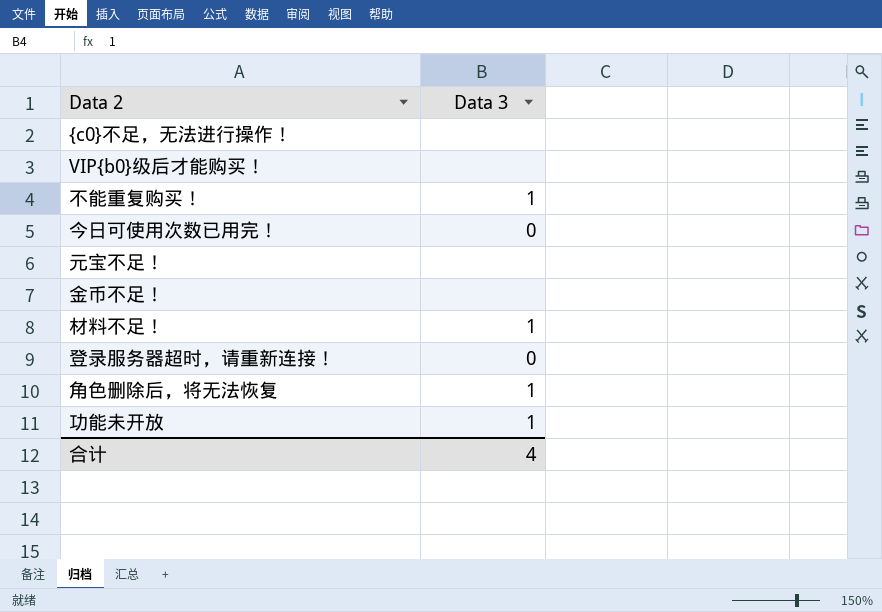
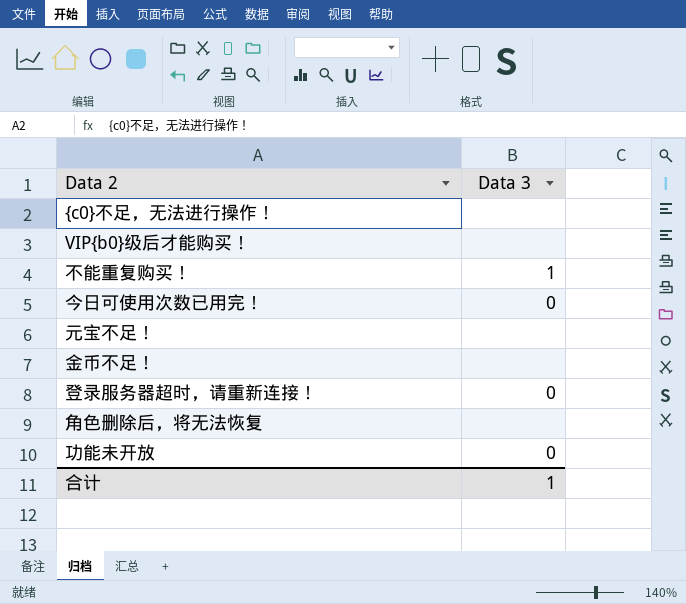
row 材料不足！: 1 -> none
角色删除后，将无法恢复 | Data 3: 1 -> none
功能未开放 | Data 3: 1 -> 0
合计 | Data 3: 4 -> 1

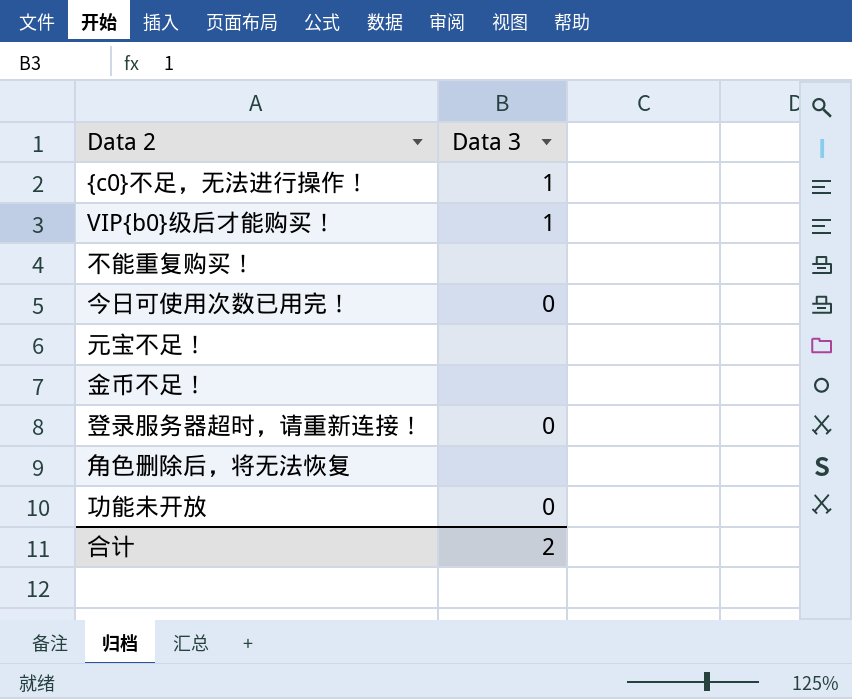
{c0}不足，无法进行操作！ | Data 3: none -> 1
VIP{b0}级后才能购买！ | Data 3: none -> 1
不能重复购买！ | Data 3: 1 -> none
合计 | Data 3: 1 -> 2

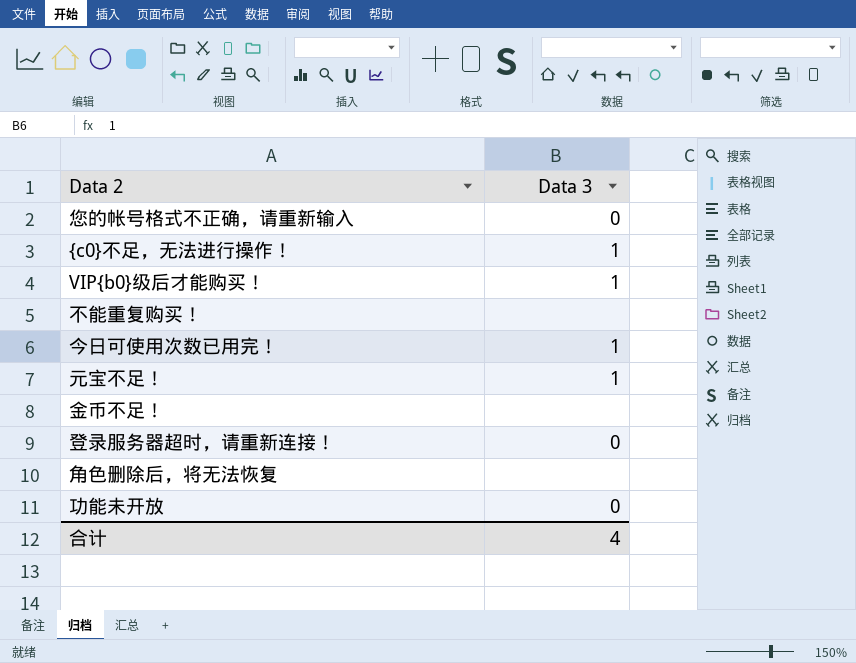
row 您的帐号格式不正确，请重新输入: none -> 0
今日可使用次数已用完！ | Data 3: 0 -> 1
元宝不足！ | Data 3: none -> 1
合计 | Data 3: 2 -> 4

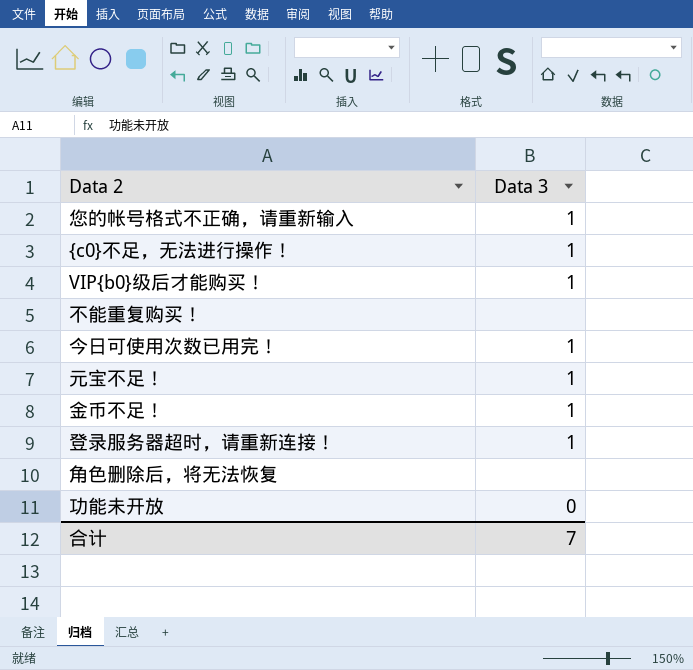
您的帐号格式不正确，请重新输入 | Data 3: 0 -> 1
金币不足！ | Data 3: none -> 1
登录服务器超时，请重新连接！ | Data 3: 0 -> 1
合计 | Data 3: 4 -> 7

